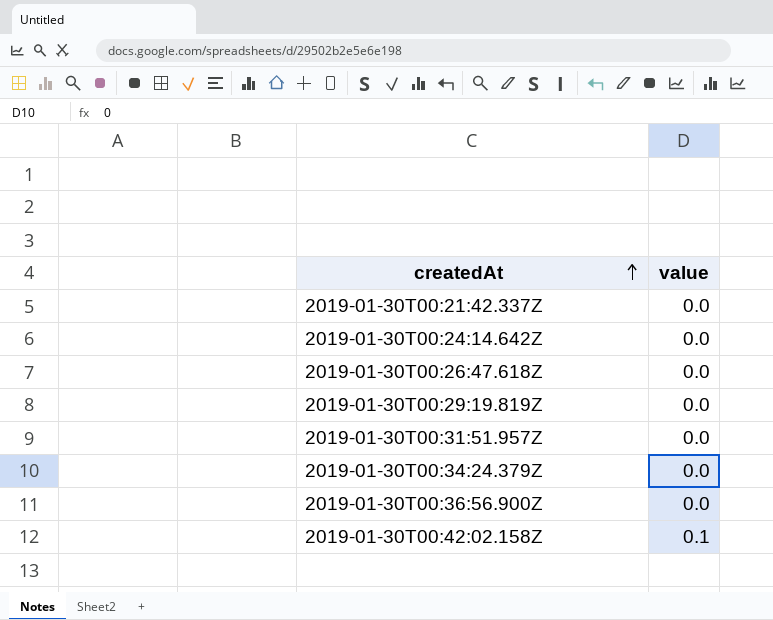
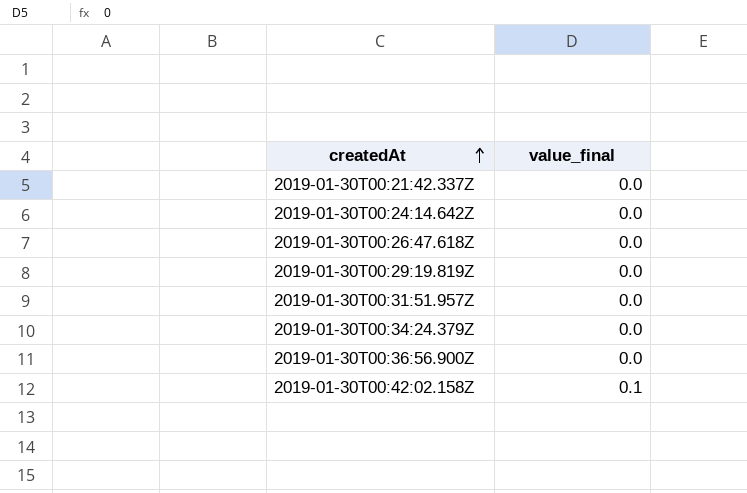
column name: value -> value_final

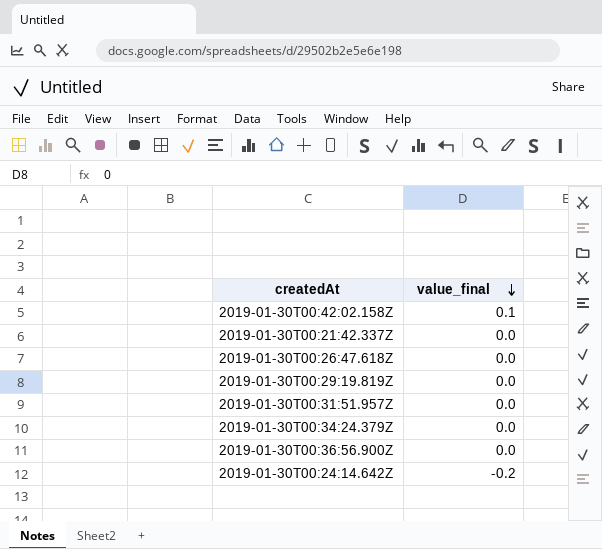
row order: createdAt ascending -> value_final descending
2019-01-30T00:24:14.642Z | value_final: 0.0 -> -0.2

